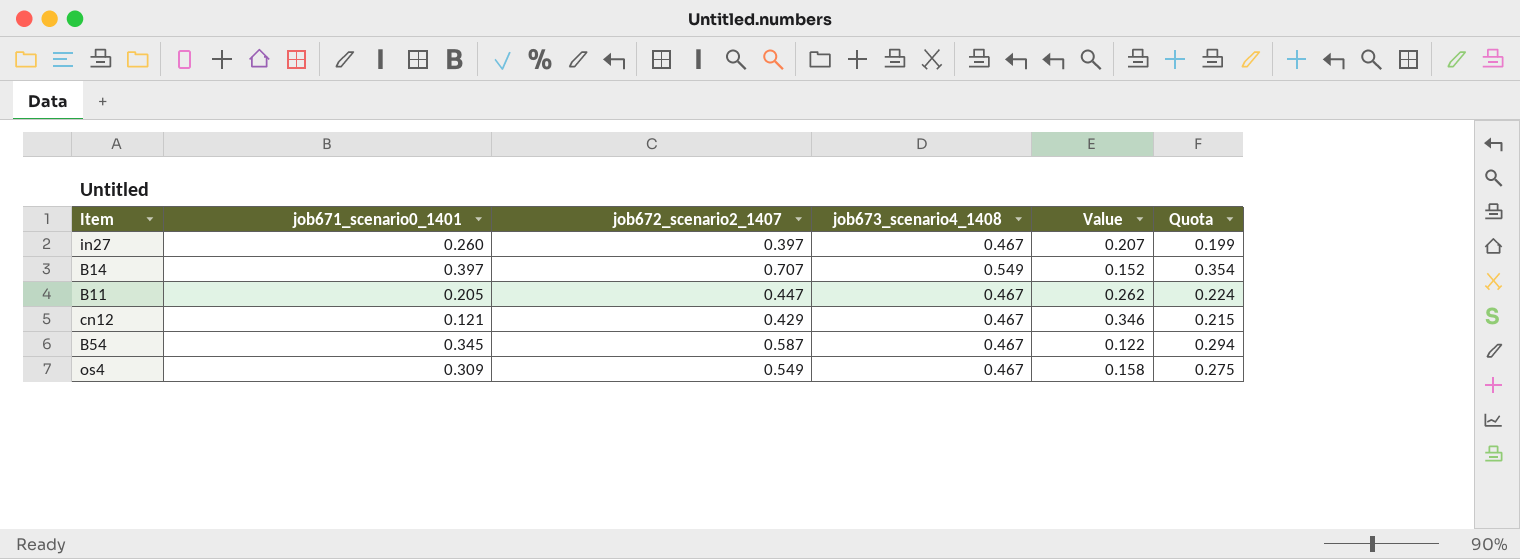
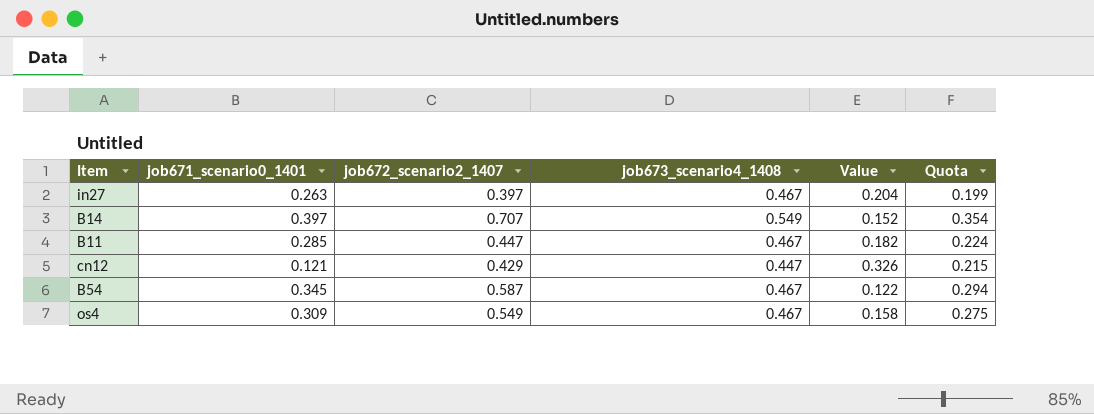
in27 | job671_scenario0_1401: 0.260 -> 0.263
in27 | Value: 0.207 -> 0.204
B11 | job671_scenario0_1401: 0.205 -> 0.285
B11 | Value: 0.262 -> 0.182
cn12 | job673_scenario4_1408: 0.467 -> 0.447
cn12 | Value: 0.346 -> 0.326

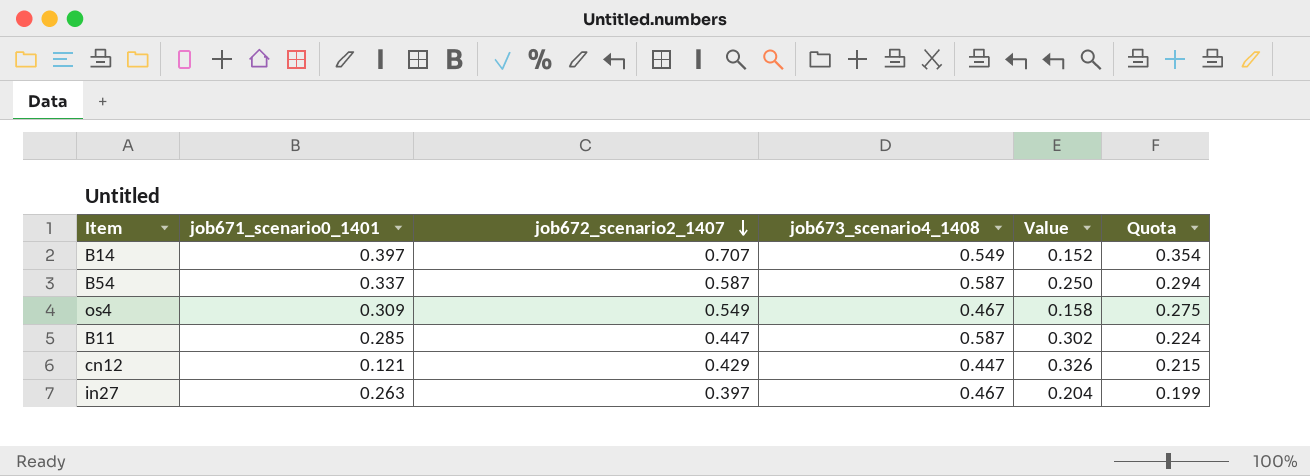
row order: none -> job672_scenario2_1407 descending
B54 | job671_scenario0_1401: 0.345 -> 0.337
B54 | job673_scenario4_1408: 0.467 -> 0.587
B54 | Value: 0.122 -> 0.250
B11 | job673_scenario4_1408: 0.467 -> 0.587
B11 | Value: 0.182 -> 0.302

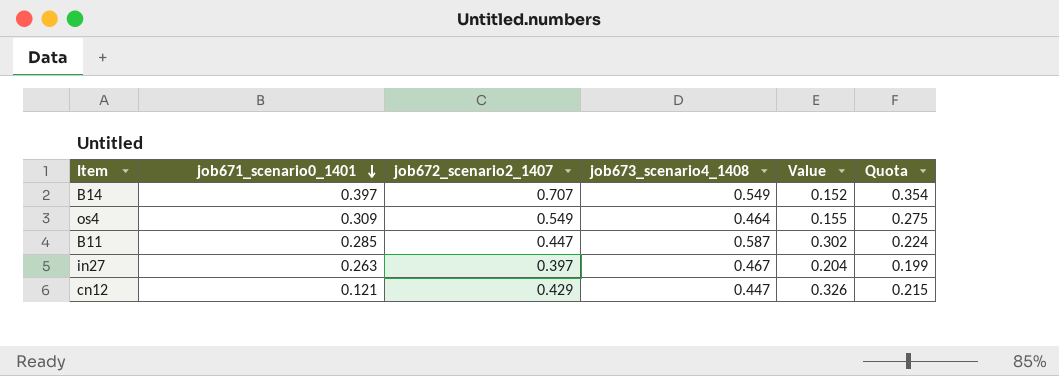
row order: job672_scenario2_1407 descending -> job671_scenario0_1401 descending
row B54: 0.337 | 0.587 | 0.587 | 0.250 | 0.294 -> none
os4 | job673_scenario4_1408: 0.467 -> 0.464
os4 | Value: 0.158 -> 0.155

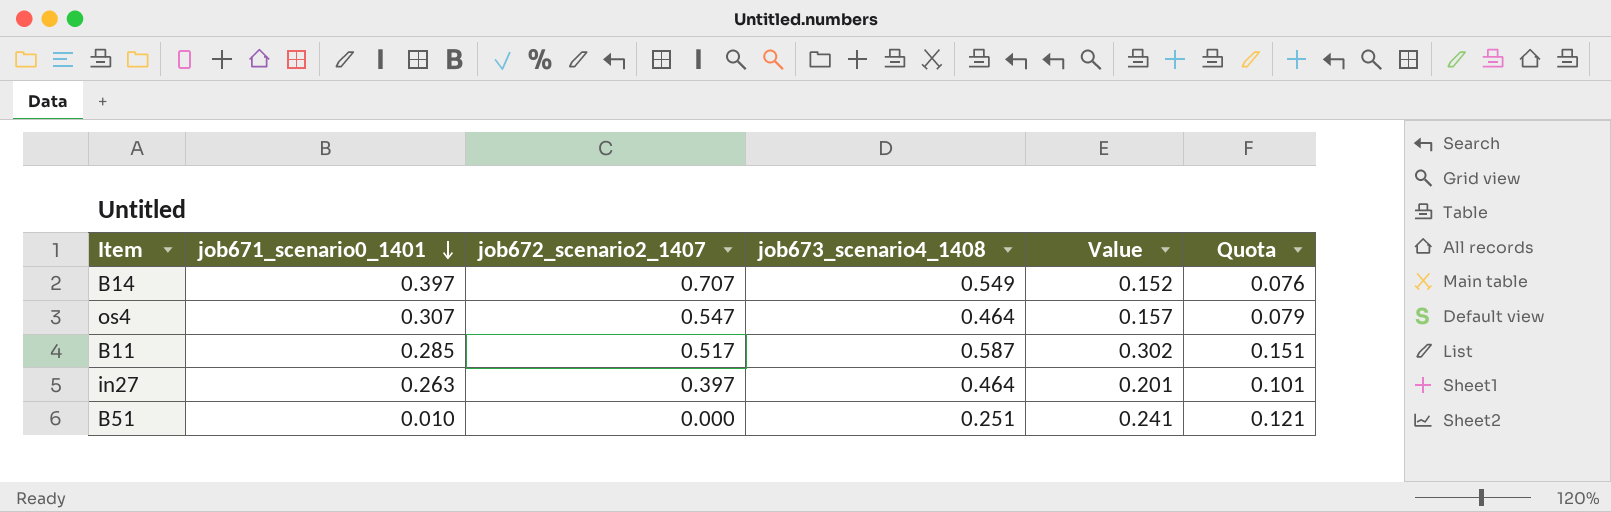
column Quota | formula: [job672_scenario2_1407] * 0.5 -> [Value] * 0.5
row cn12: 0.121 | 0.429 | 0.447 | 0.326 | 0.215 -> none
os4 | job671_scenario0_1401: 0.309 -> 0.307
os4 | job672_scenario2_1407: 0.549 -> 0.547
os4 | Value: 0.155 -> 0.157
B11 | job672_scenario2_1407: 0.447 -> 0.517
in27 | job673_scenario4_1408: 0.467 -> 0.464
in27 | Value: 0.204 -> 0.201
row B51: none -> 0.010 | 0.000 | 0.251 | 0.241 | 0.121

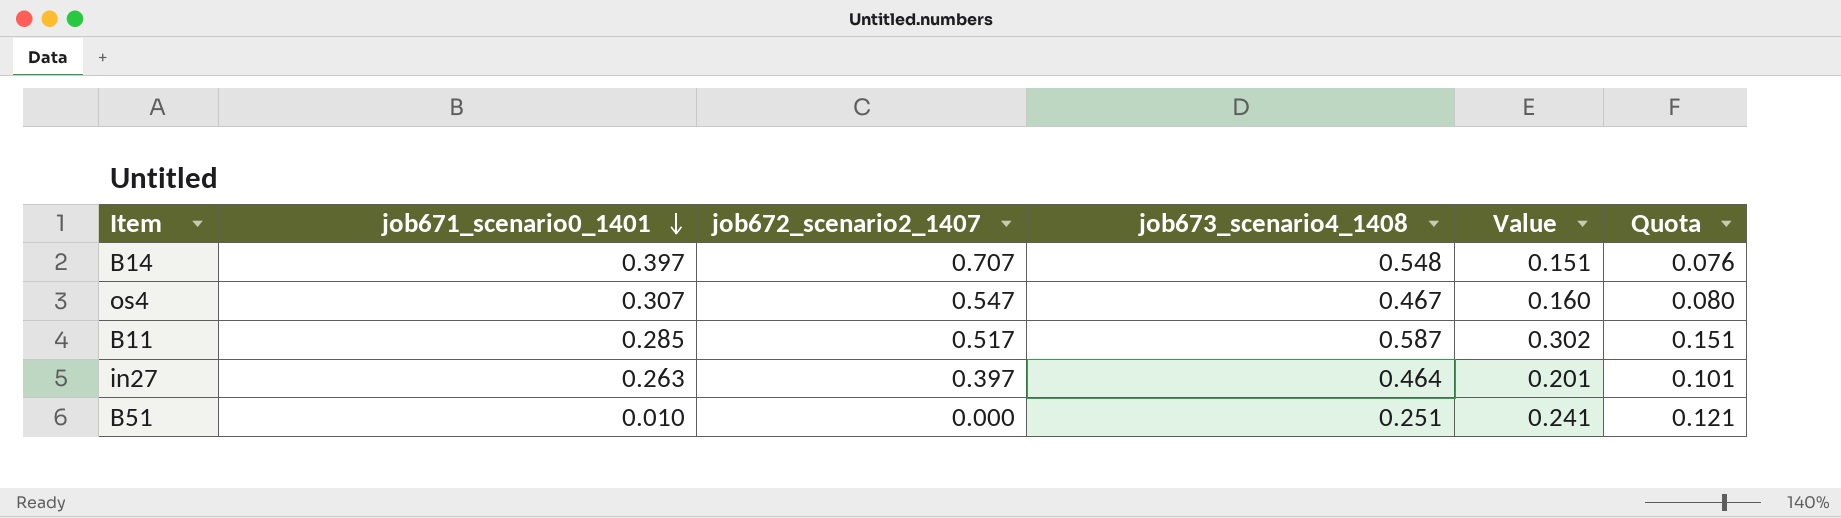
B14 | job673_scenario4_1408: 0.549 -> 0.548
B14 | Value: 0.152 -> 0.151
os4 | job673_scenario4_1408: 0.464 -> 0.467
os4 | Value: 0.157 -> 0.160
os4 | Quota: 0.079 -> 0.080

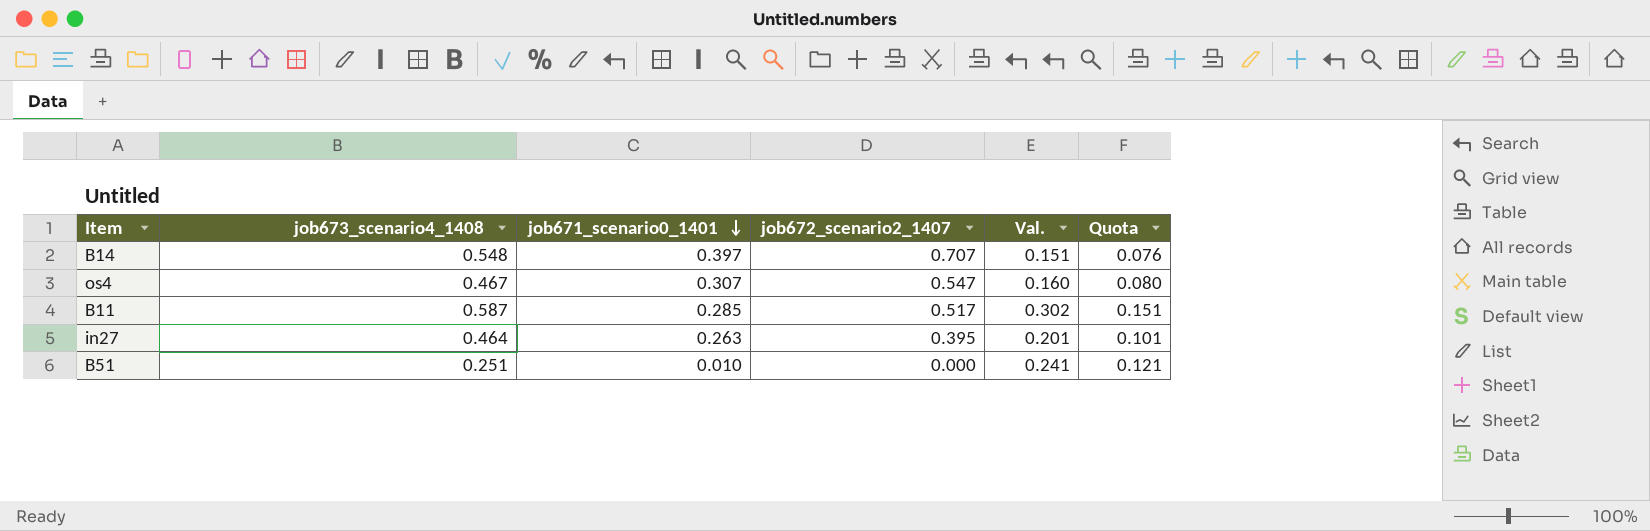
column job673_scenario4_1408 | position: 4 -> 2
column name: Value -> Val.
in27 | job672_scenario2_1407: 0.397 -> 0.395

